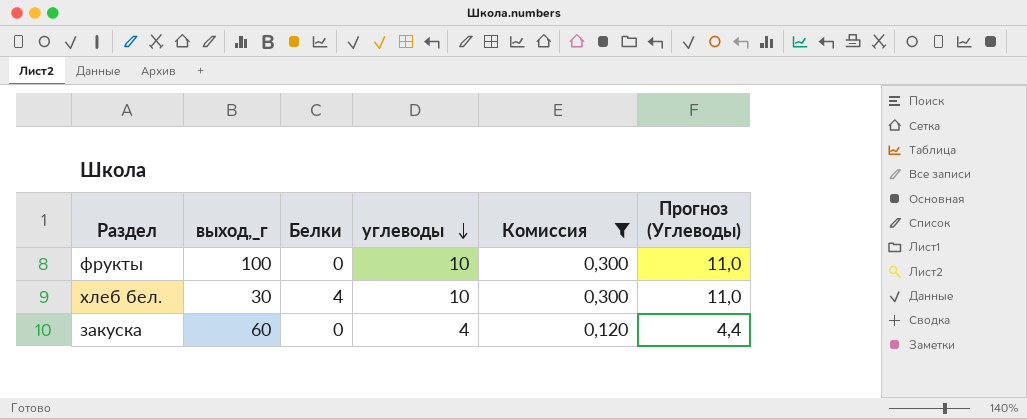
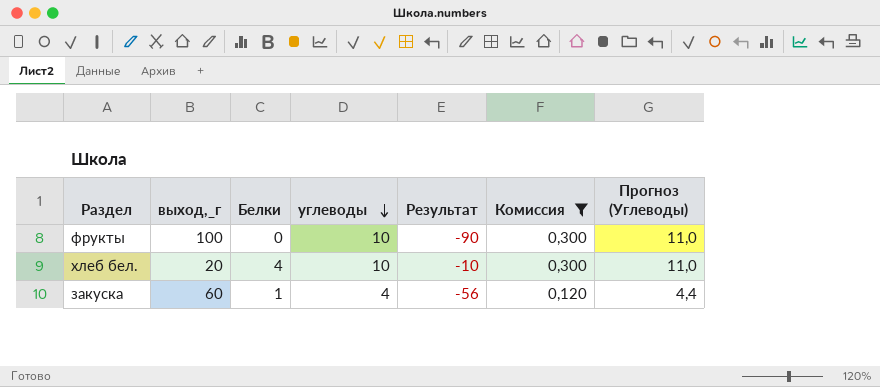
column Результат | formula: none -> [углеводы] - [выход,_г]
хлеб бел. | выход,_г: 30 -> 20
закуска | Белки: 0 -> 1

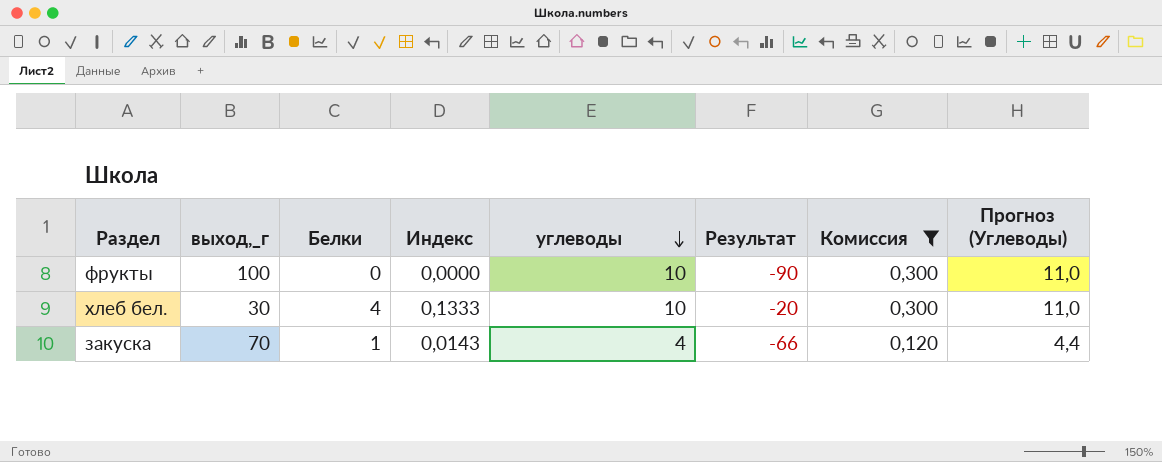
column Индекс | formula: none -> [Белки] / [выход,_г]
хлеб бел. | выход,_г: 20 -> 30
хлеб бел. | Результат: -10 -> -20
закуска | выход,_г: 60 -> 70
закуска | Результат: -56 -> -66

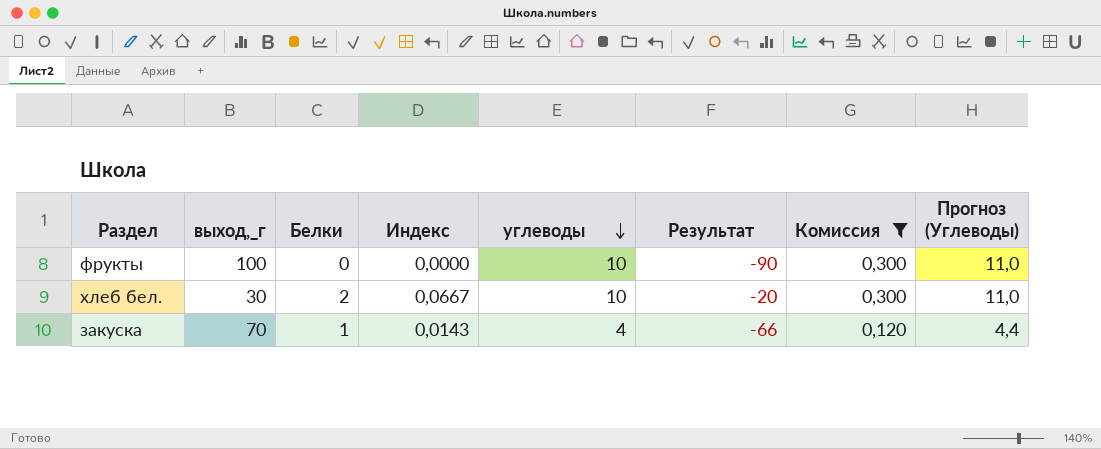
хлеб бел. | Белки: 4 -> 2
хлеб бел. | Индекс: 0,1333 -> 0,0667

